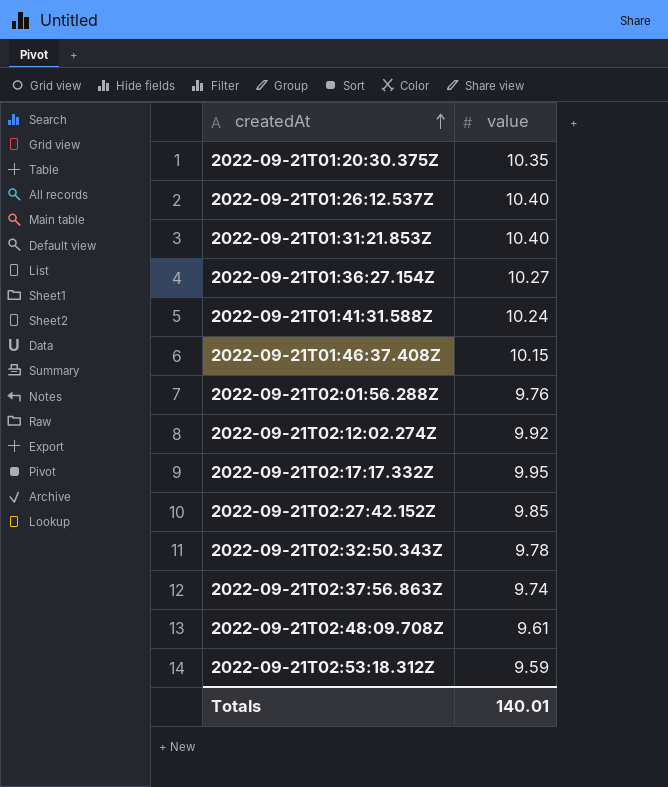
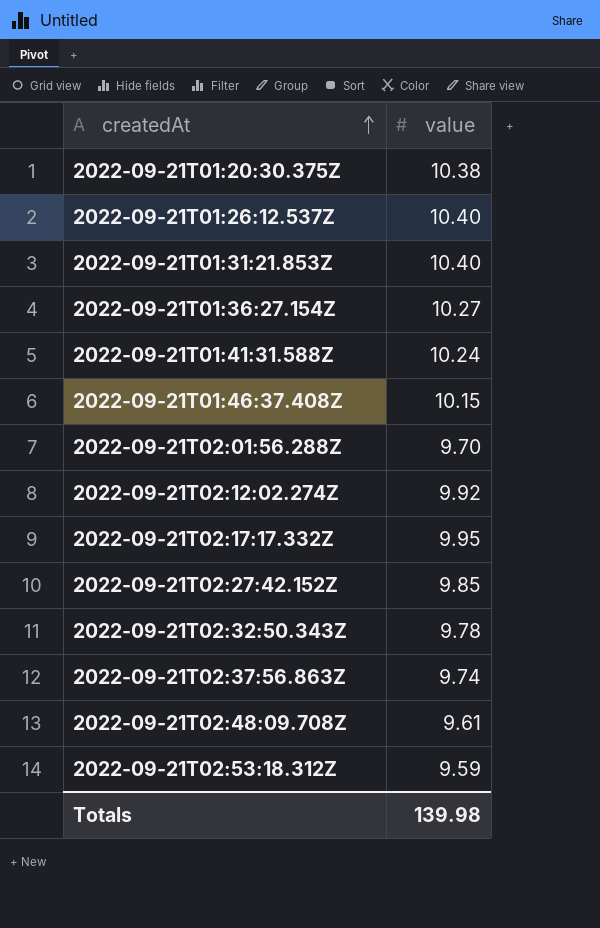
2022-09-21T01:20:30.375Z | value: 10.35 -> 10.38
2022-09-21T02:01:56.288Z | value: 9.76 -> 9.70
Totals | value: 140.01 -> 139.98

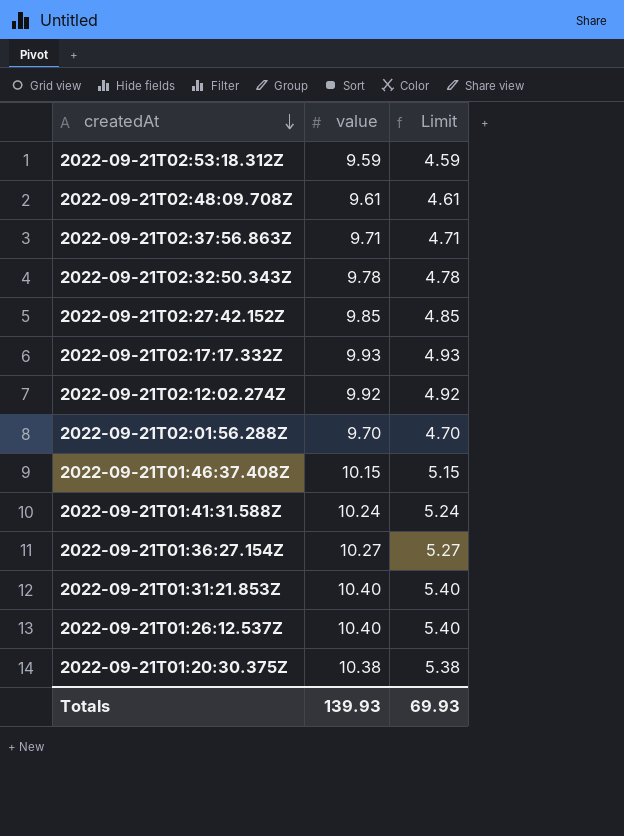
row order: createdAt ascending -> createdAt descending
column Limit | formula: none -> [value] - 5
2022-09-21T02:37:56.863Z | value: 9.74 -> 9.71
2022-09-21T02:17:17.332Z | value: 9.95 -> 9.93
Totals | value: 139.98 -> 139.93

